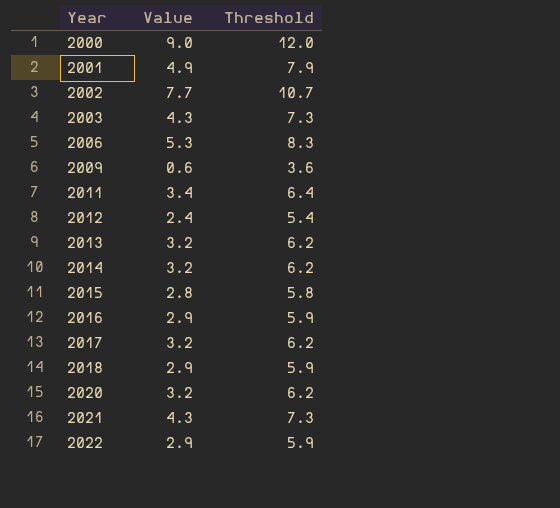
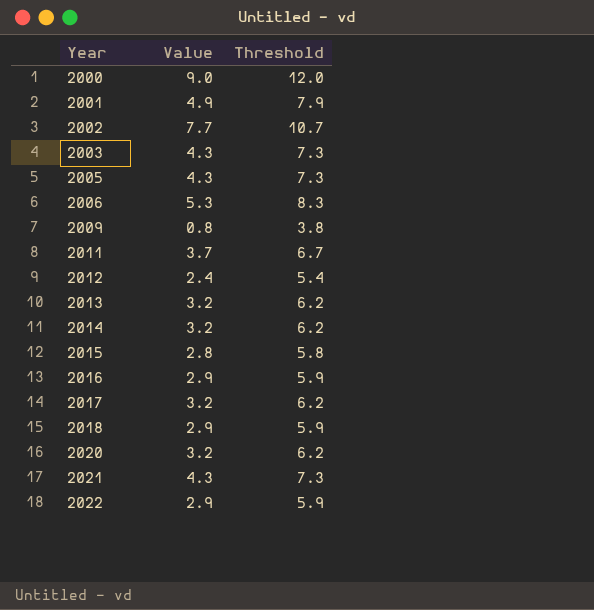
row 2005: none -> 4.3 | 7.3
2009 | Value: 0.6 -> 0.8
2009 | Threshold: 3.6 -> 3.8
2011 | Value: 3.4 -> 3.7
2011 | Threshold: 6.4 -> 6.7

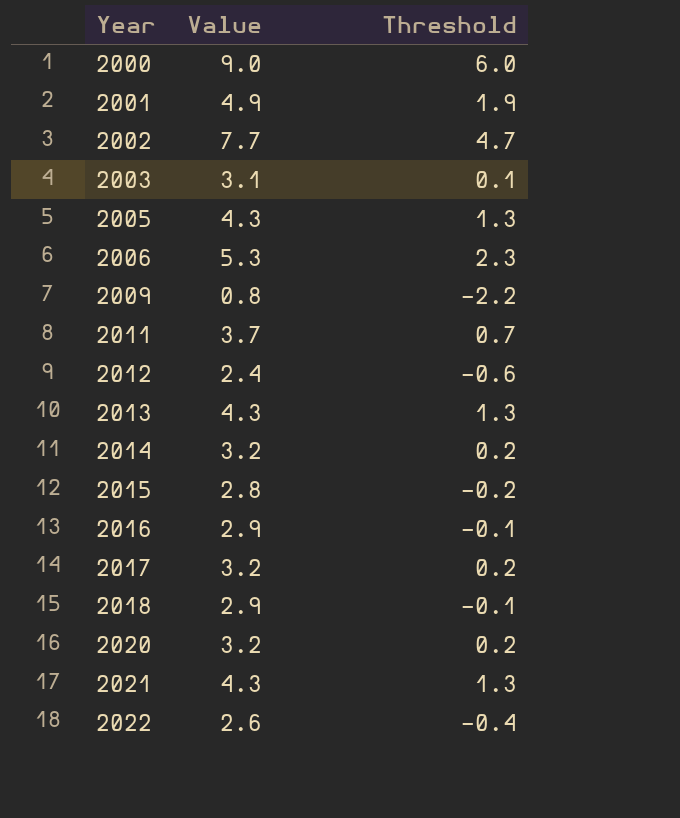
column Threshold | formula: [Value] + 3 -> [Value] - 3
2003 | Value: 4.3 -> 3.1
2013 | Value: 3.2 -> 4.3
2022 | Value: 2.9 -> 2.6

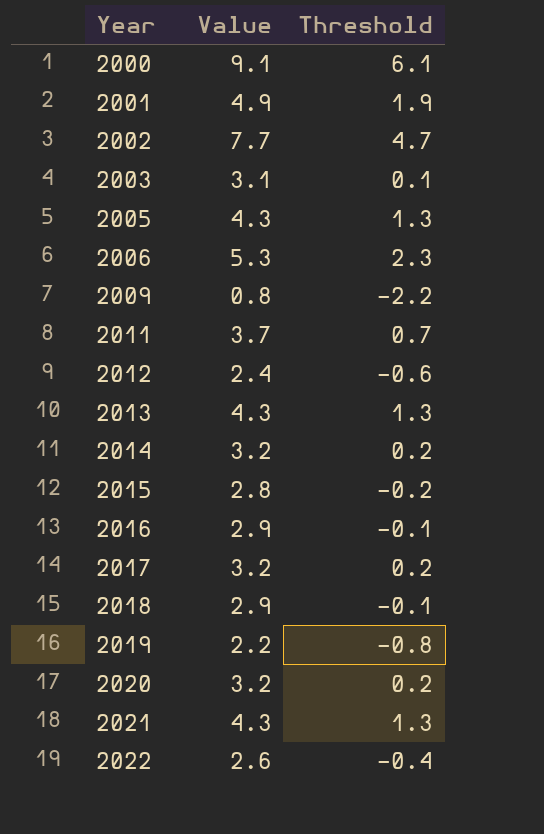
2000 | Value: 9.0 -> 9.1
2000 | Threshold: 6.0 -> 6.1
row 2019: none -> 2.2 | -0.8

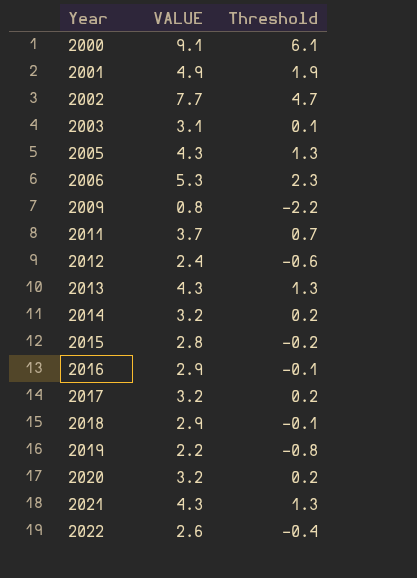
column name: Value -> VALUE

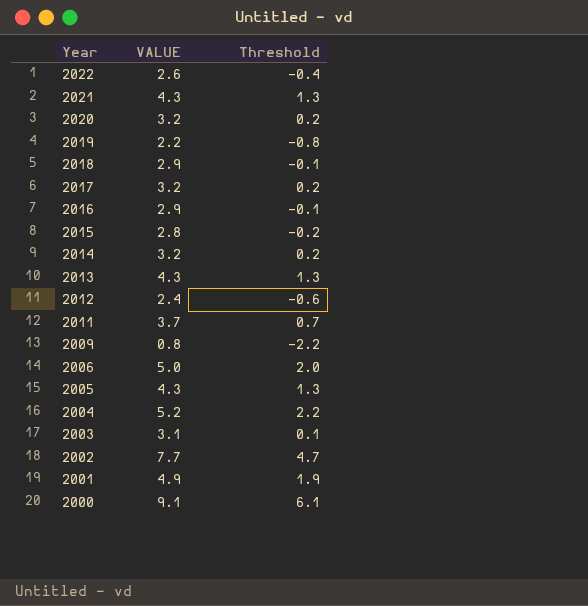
row order: Year ascending -> Year descending
2006 | VALUE: 5.3 -> 5.0
2006 | Threshold: 2.3 -> 2.0
row 2004: none -> 5.2 | 2.2

